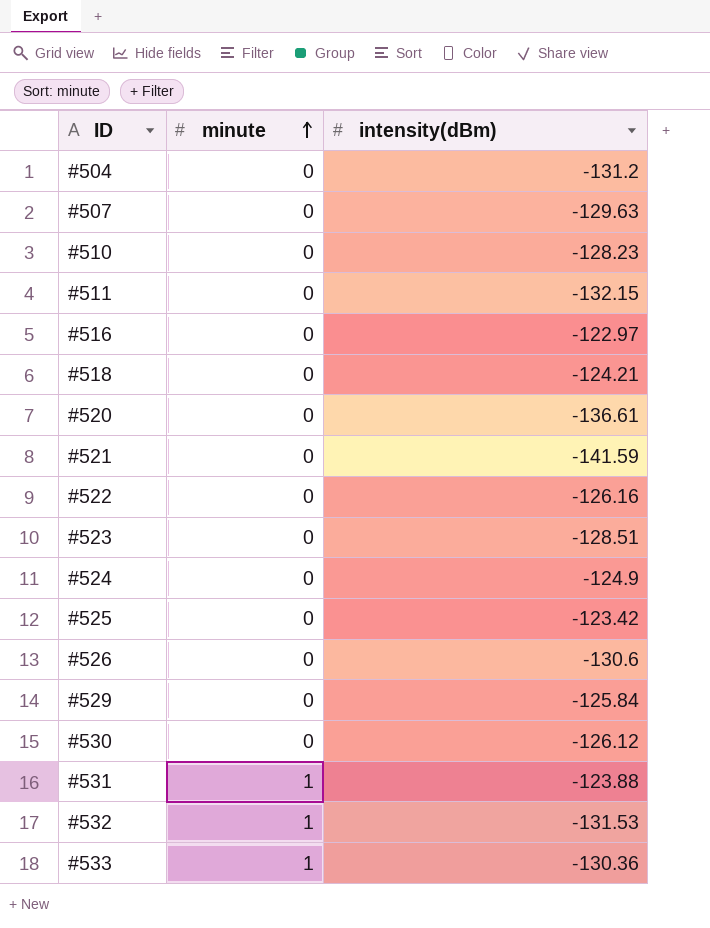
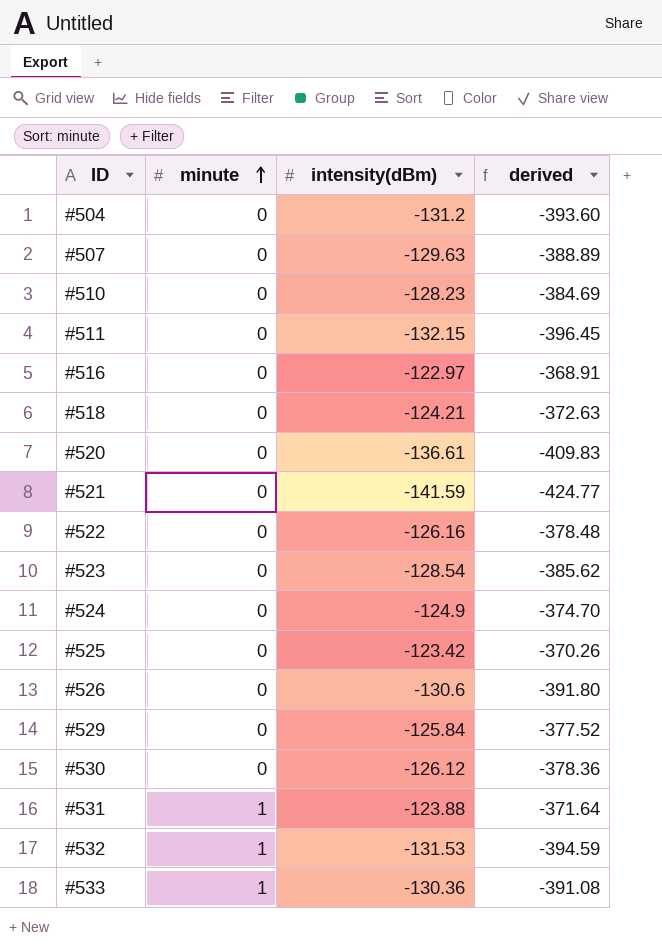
column derived | formula: none -> [intensity(dBm)] * 3
#523 | intensity(dBm): -128.51 -> -128.54

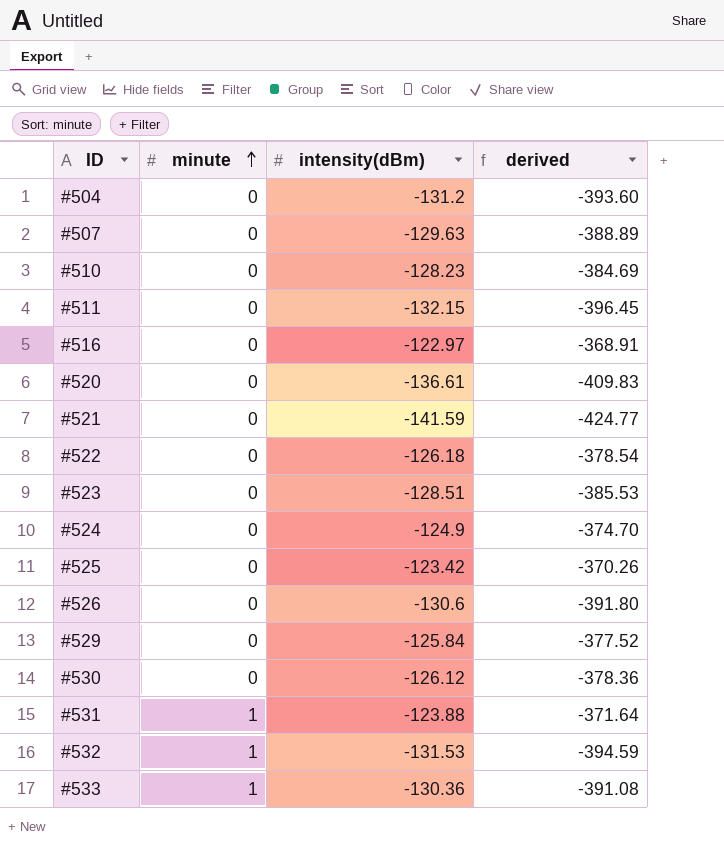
row #518: 0 | -124.21 | -372.63 -> none
#522 | intensity(dBm): -126.16 -> -126.18
#522 | derived: -378.48 -> -378.54
#523 | intensity(dBm): -128.54 -> -128.51
#523 | derived: -385.62 -> -385.53

